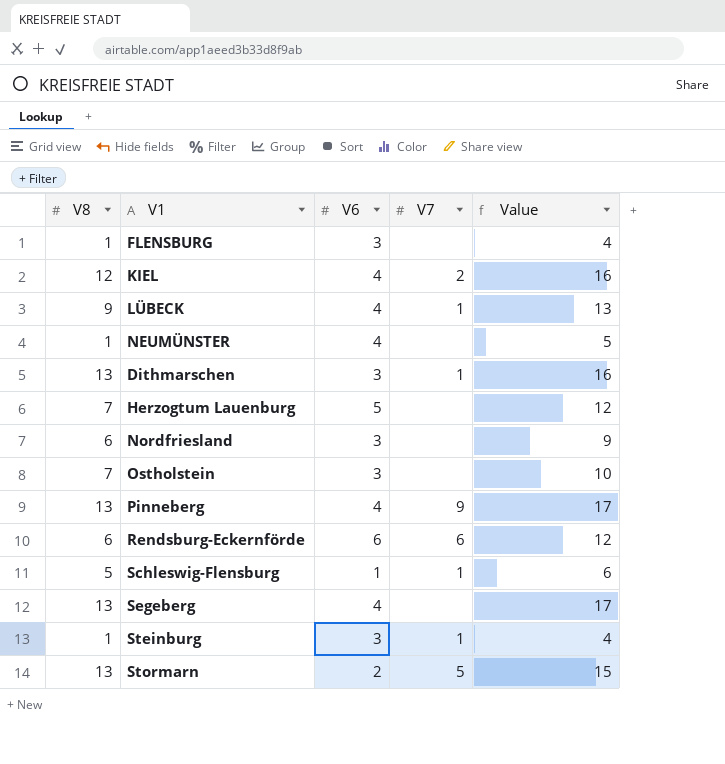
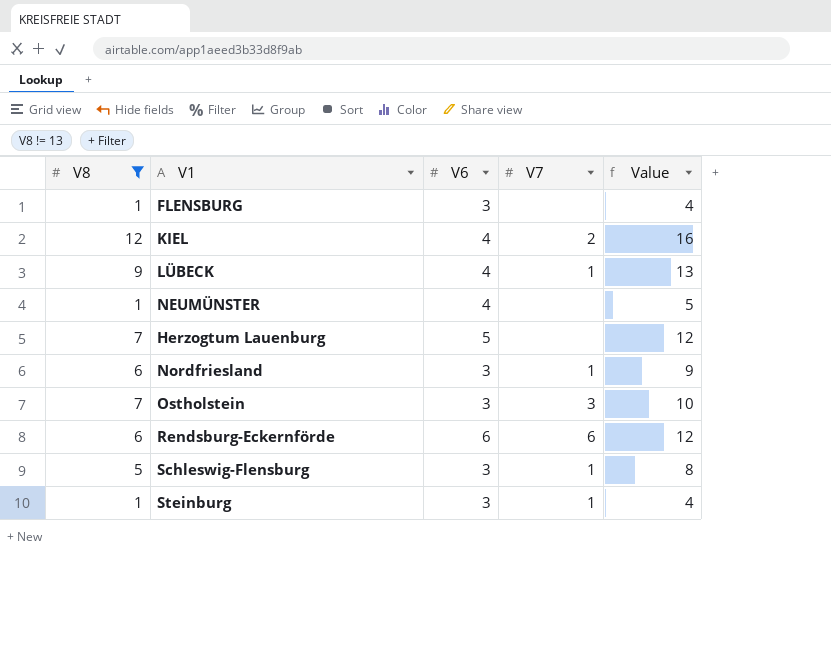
filter: none -> V8 != 13
Nordfriesland | V7: none -> 1
Ostholstein | V7: none -> 3
Schleswig-Flensburg | V6: 1 -> 3
Schleswig-Flensburg | Value: 6 -> 8

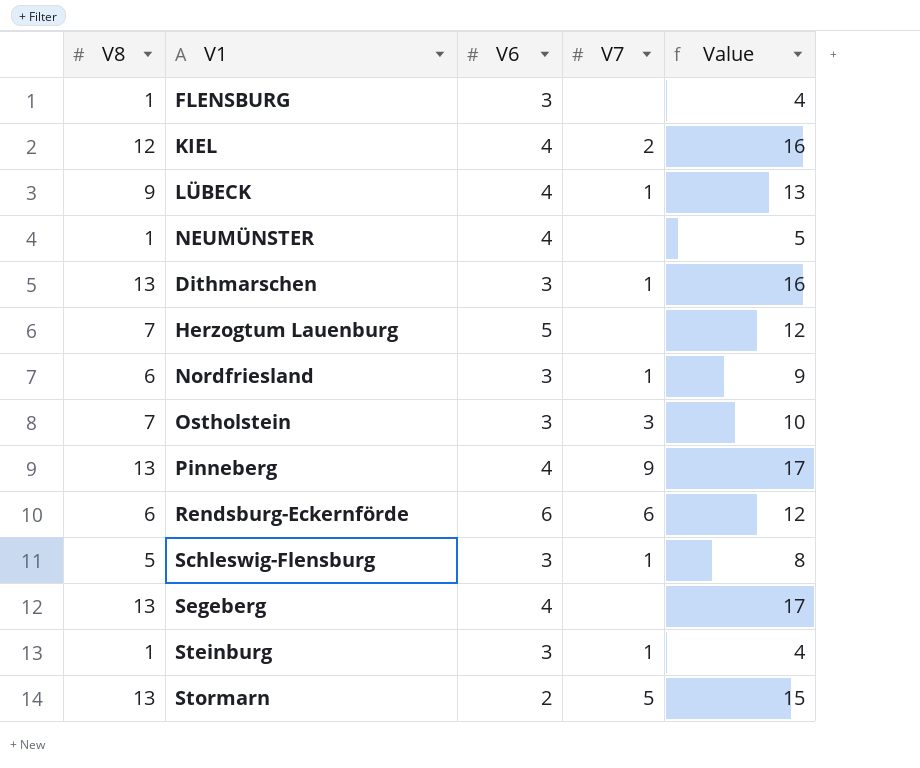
filter: V8 != 13 -> none

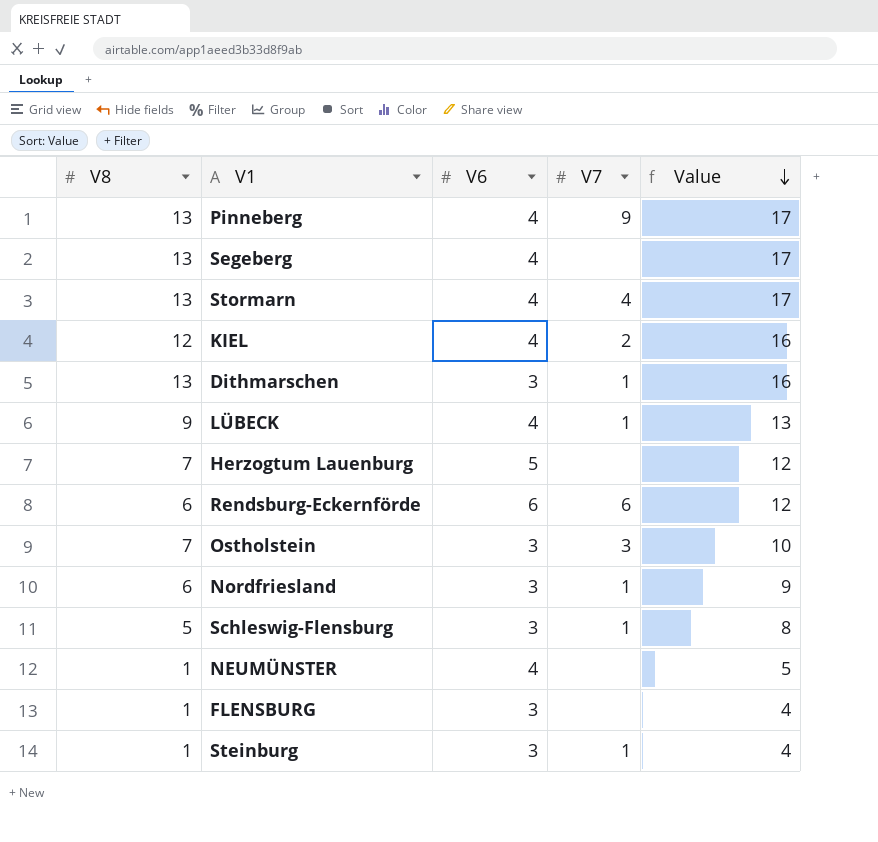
row order: none -> Value descending
Stormarn | V6: 2 -> 4
Stormarn | V7: 5 -> 4
Stormarn | Value: 15 -> 17

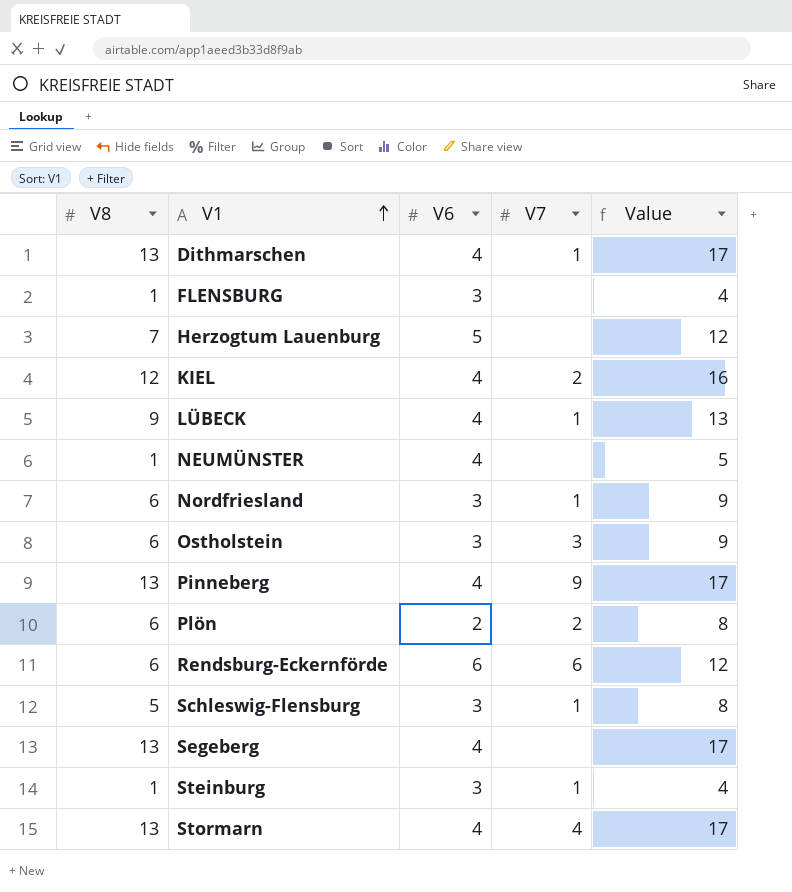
row order: Value descending -> V1 ascending
Dithmarschen | V6: 3 -> 4
Dithmarschen | Value: 16 -> 17
Ostholstein | V8: 7 -> 6
Ostholstein | Value: 10 -> 9
row Plön: none -> 6 | 2 | 2 | 8

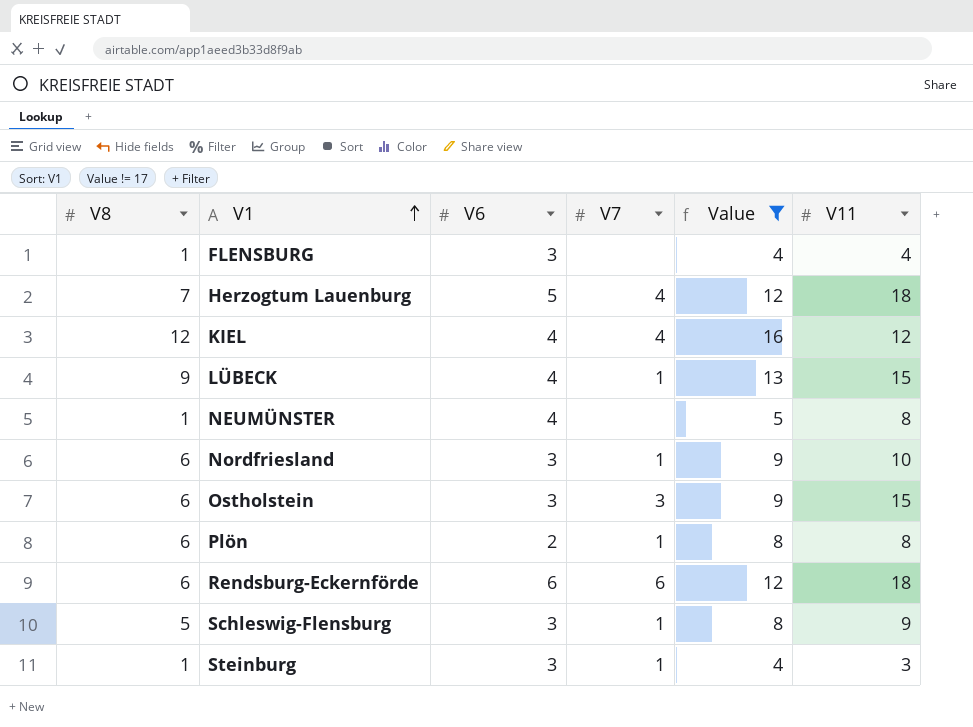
filter: none -> Value != 17
column V11 | position: none -> 6
Herzogtum Lauenburg | V7: none -> 4
KIEL | V7: 2 -> 4
Plön | V7: 2 -> 1

